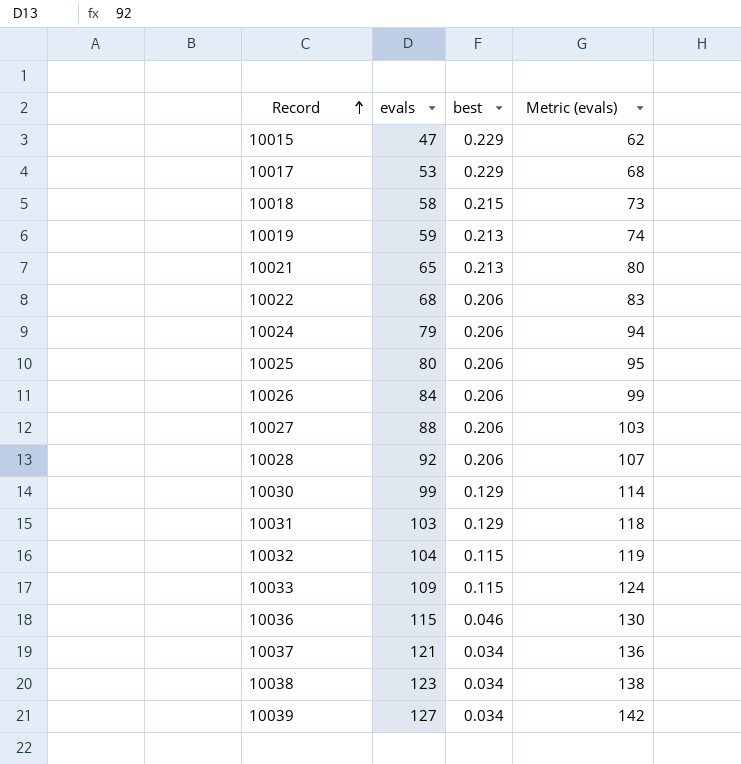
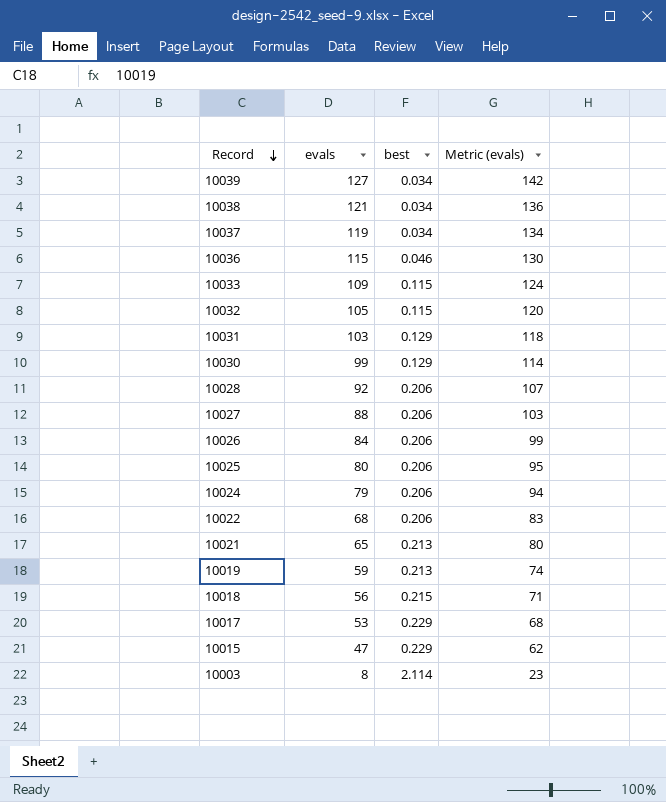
row order: Record ascending -> Record descending
10038 | evals: 123 -> 121
10038 | Metric (evals): 138 -> 136
10037 | evals: 121 -> 119
10037 | Metric (evals): 136 -> 134
10032 | evals: 104 -> 105
10032 | Metric (evals): 119 -> 120
10018 | evals: 58 -> 56
10018 | Metric (evals): 73 -> 71
row 10003: none -> 8 | 2.114 | 23

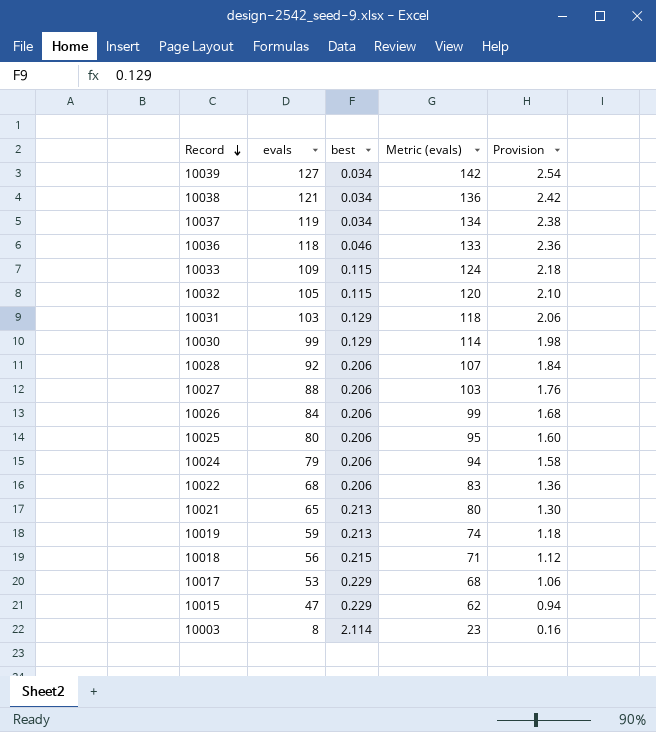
column Provision | formula: none -> [evals] * 0.02
10036 | evals: 115 -> 118
10036 | Metric (evals): 130 -> 133

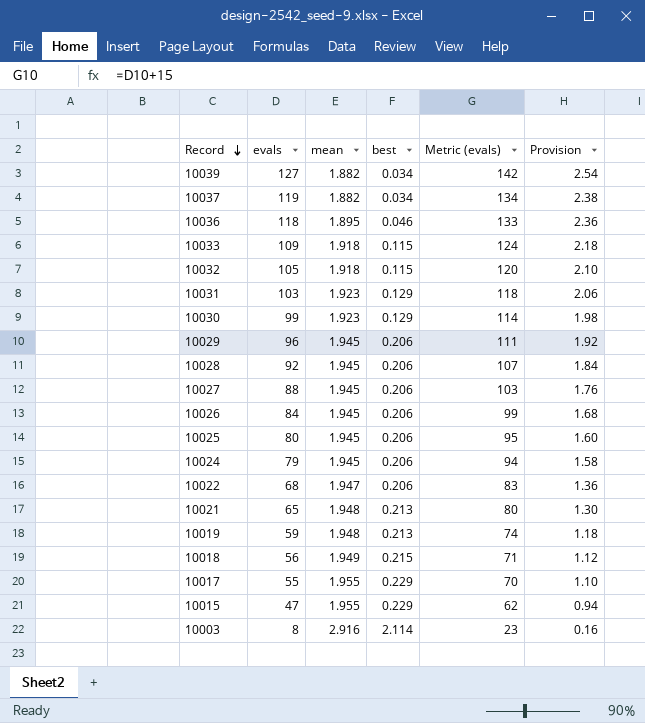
column mean | position: none -> 3
row 10038: 121 | 0.034 | 136 | 2.42 -> none
row 10029: none -> 96 | 1.945 | 0.206 | 111 | 1.92
10017 | evals: 53 -> 55
10017 | Metric (evals): 68 -> 70
10017 | Provision: 1.06 -> 1.10

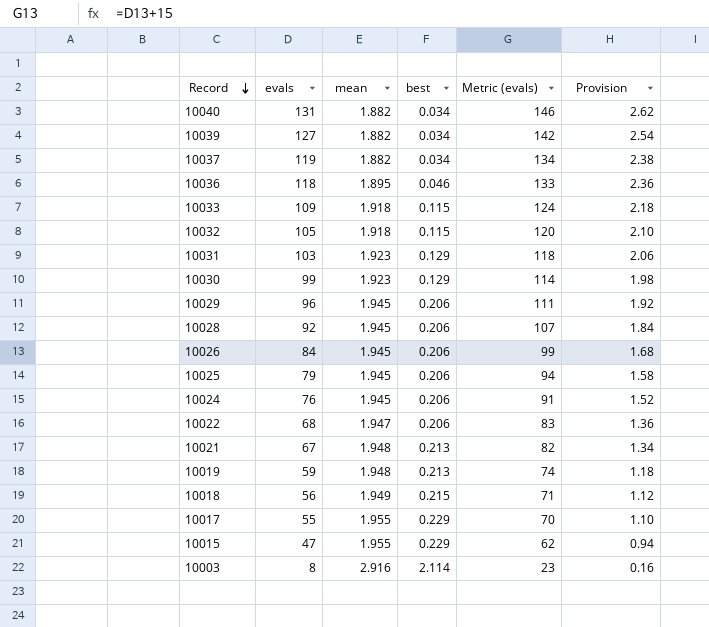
row 10027: 88 | 1.945 | 0.206 | 103 | 1.76 -> none
row 10040: none -> 131 | 1.882 | 0.034 | 146 | 2.62
10025 | evals: 80 -> 79
10025 | Metric (evals): 95 -> 94
10025 | Provision: 1.60 -> 1.58
10024 | evals: 79 -> 76
10024 | Metric (evals): 94 -> 91
10024 | Provision: 1.58 -> 1.52
10021 | evals: 65 -> 67
10021 | Metric (evals): 80 -> 82
10021 | Provision: 1.30 -> 1.34

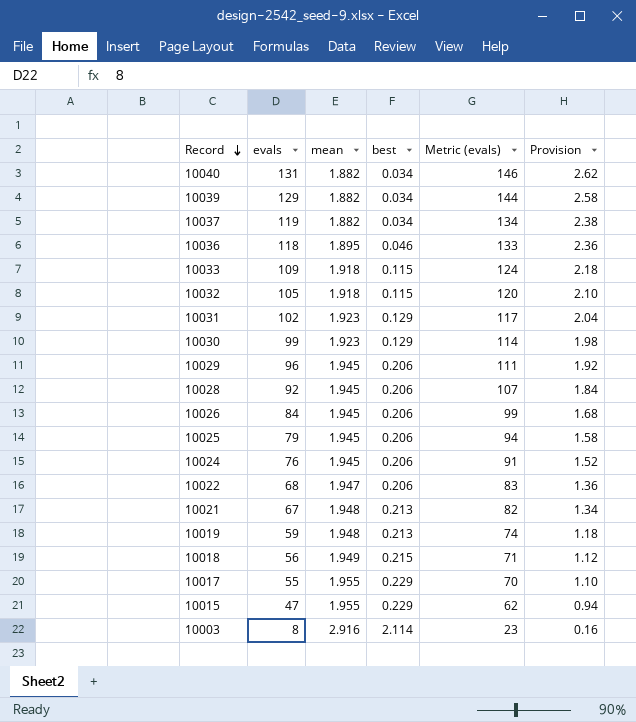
10039 | evals: 127 -> 129
10039 | Metric (evals): 142 -> 144
10039 | Provision: 2.54 -> 2.58
10031 | evals: 103 -> 102
10031 | Metric (evals): 118 -> 117
10031 | Provision: 2.06 -> 2.04

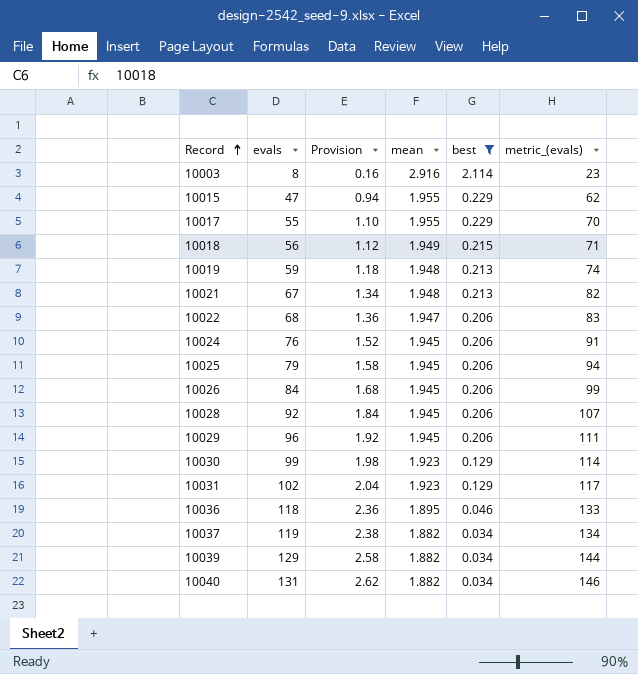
filter: none -> best != 0.115
row order: Record descending -> Record ascending
column Provision | position: 6 -> 3
column name: Metric (evals) -> metric_(evals)

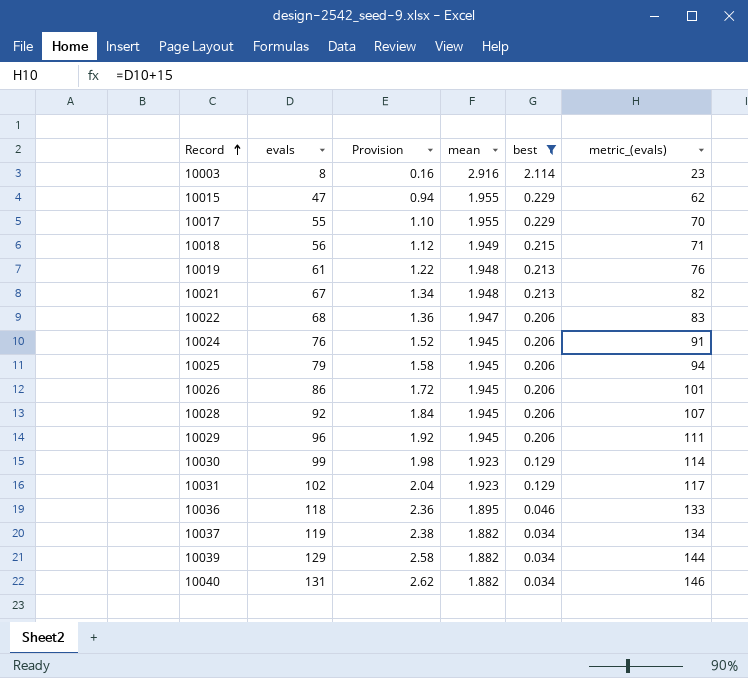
10019 | evals: 59 -> 61
10019 | Provision: 1.18 -> 1.22
10019 | metric_(evals): 74 -> 76
10026 | evals: 84 -> 86
10026 | Provision: 1.68 -> 1.72
10026 | metric_(evals): 99 -> 101

